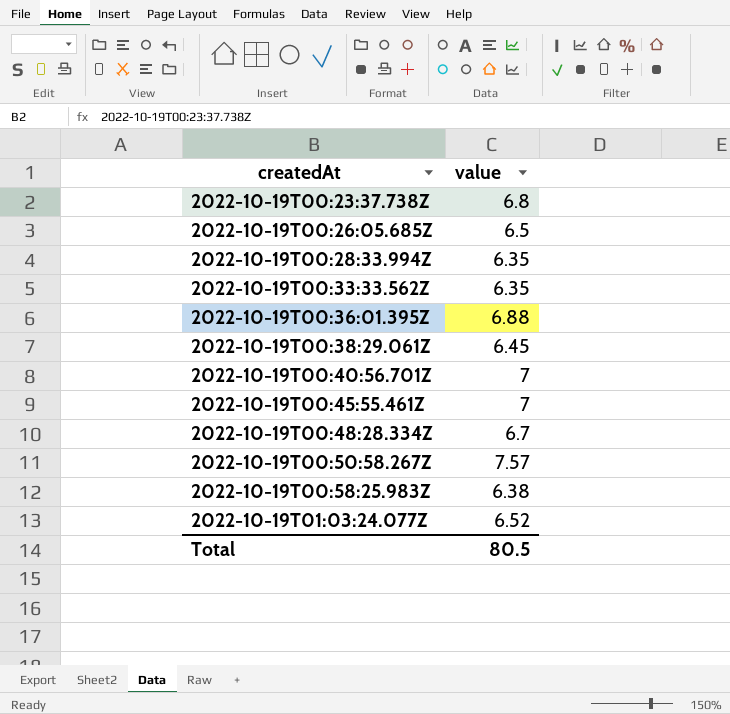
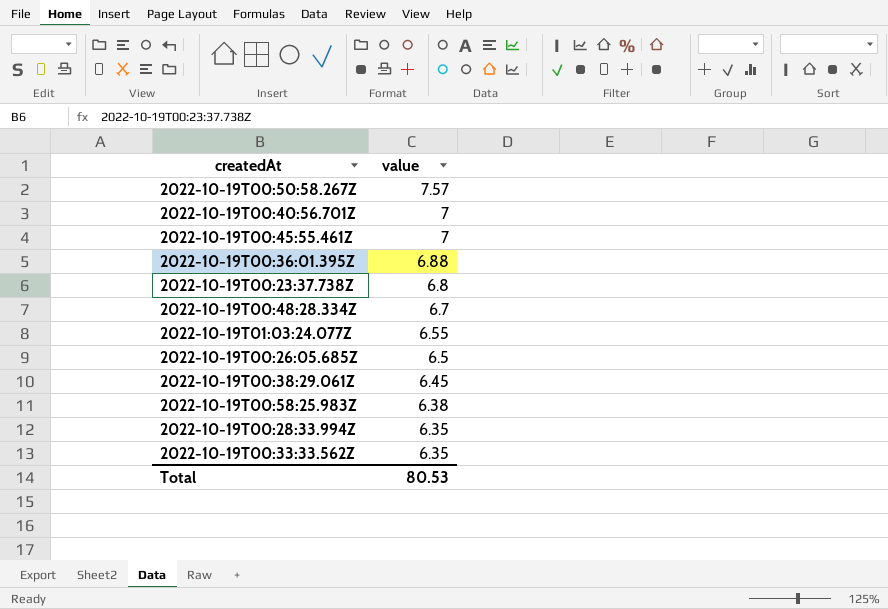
row order: createdAt ascending -> value descending
2022-10-19T01:03:24.077Z | value: 6.52 -> 6.55
Total | value: 80.5 -> 80.53

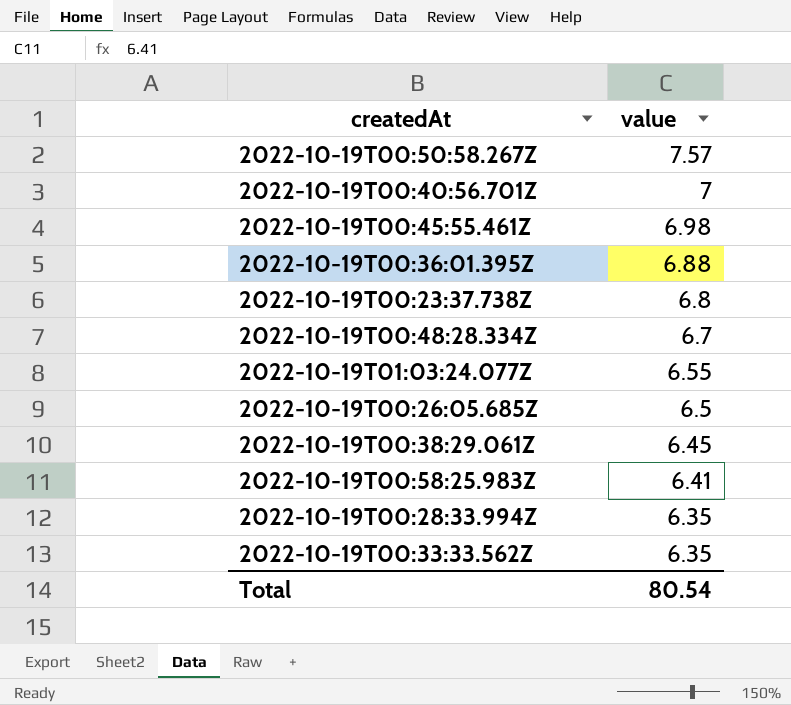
2022-10-19T00:45:55.461Z | value: 7 -> 6.98
2022-10-19T00:58:25.983Z | value: 6.38 -> 6.41
Total | value: 80.53 -> 80.54

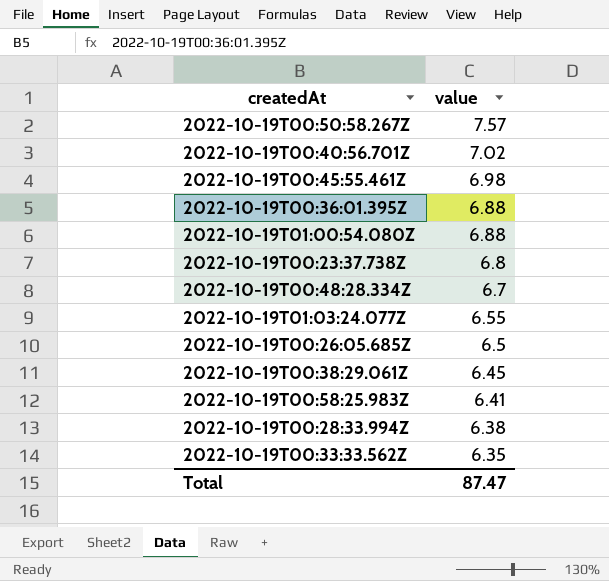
2022-10-19T00:40:56.701Z | value: 7 -> 7.02
row 2022-10-19T01:00:54.080Z: none -> 6.88
2022-10-19T00:28:33.994Z | value: 6.35 -> 6.38
Total | value: 80.54 -> 87.47

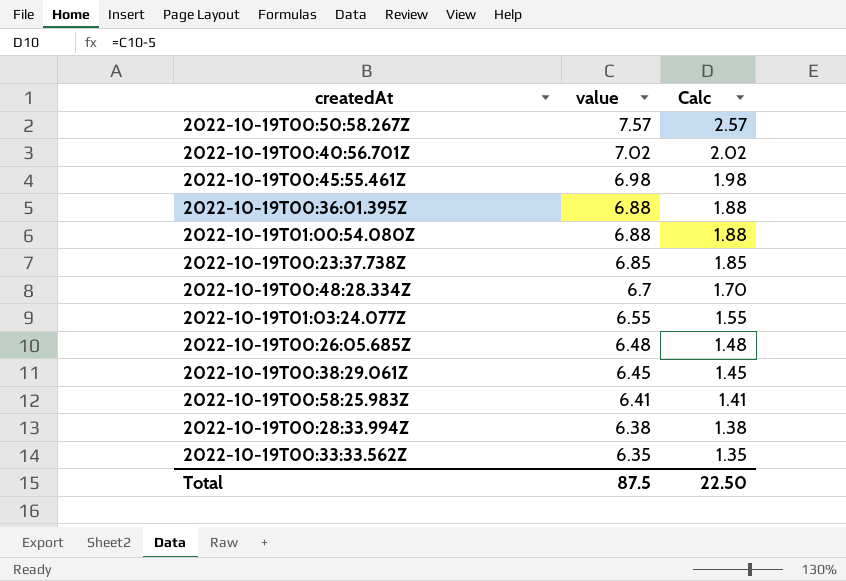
column Calc | formula: none -> [value] - 5
2022-10-19T00:23:37.738Z | value: 6.8 -> 6.85
2022-10-19T00:26:05.685Z | value: 6.5 -> 6.48
Total | value: 87.47 -> 87.5

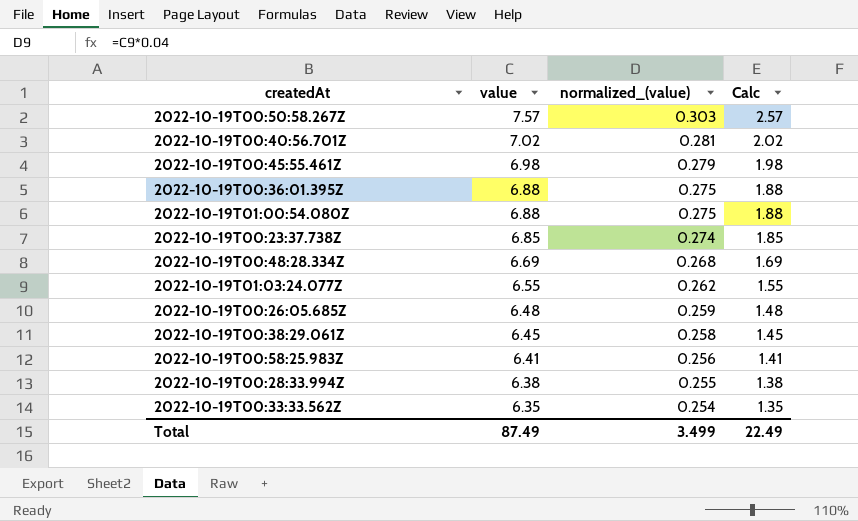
column normalized_(value) | formula: none -> [value] * 0.04
2022-10-19T00:48:28.334Z | value: 6.7 -> 6.69
2022-10-19T00:48:28.334Z | Calc: 1.70 -> 1.69
Total | value: 87.5 -> 87.49
Total | Calc: 22.50 -> 22.49

